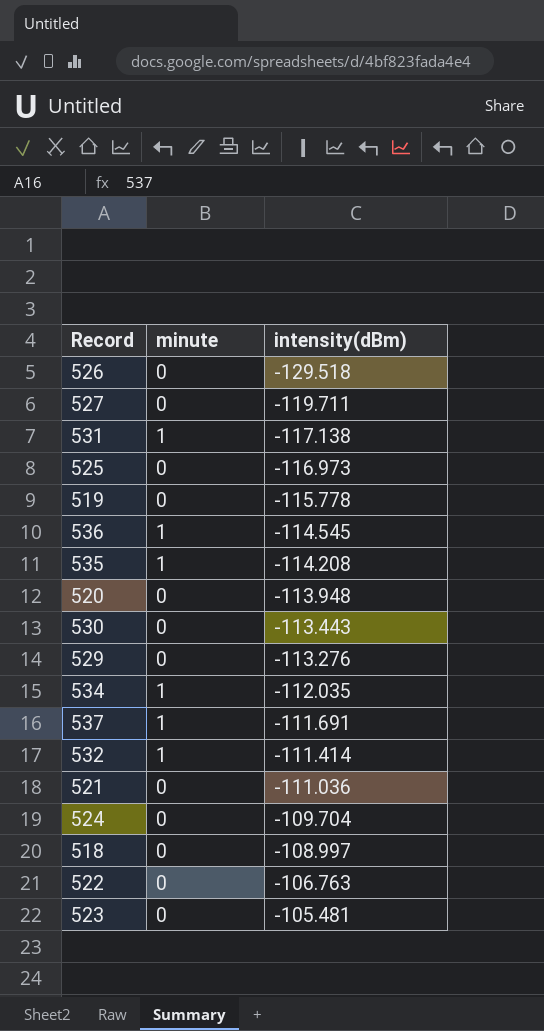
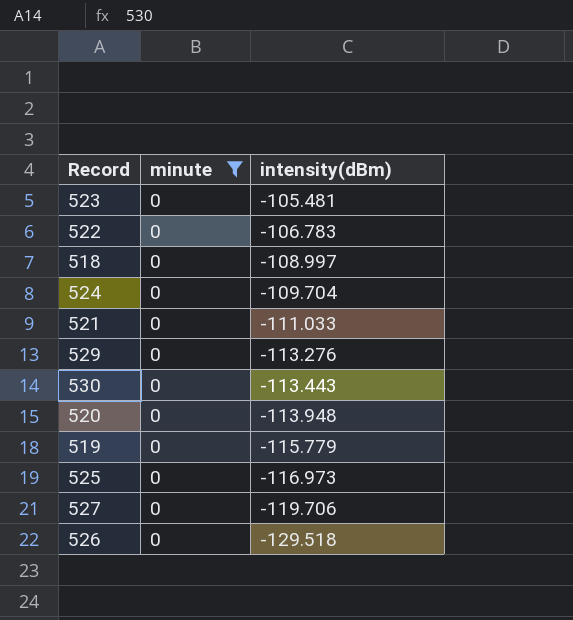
filter: none -> minute = 0
row order: intensity(dBm) ascending -> intensity(dBm) descending
522 | intensity(dBm): -106.763 -> -106.783
521 | intensity(dBm): -111.036 -> -111.033
519 | intensity(dBm): -115.778 -> -115.779
527 | intensity(dBm): -119.711 -> -119.706

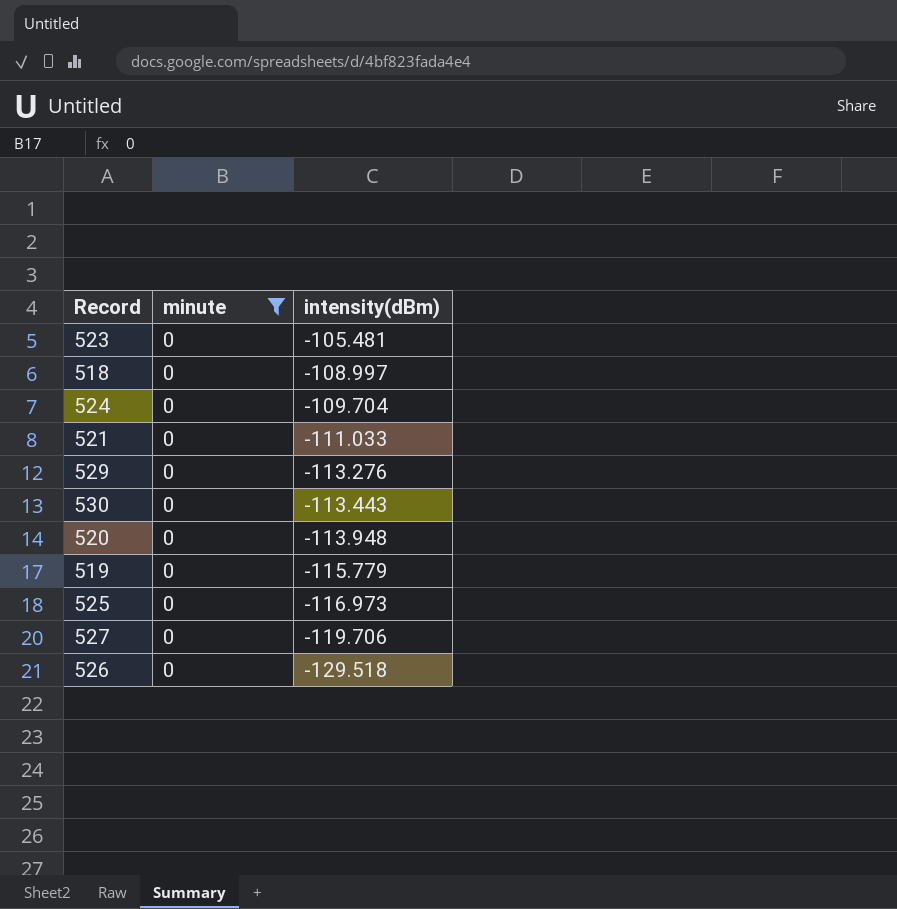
row 522: 0 | -106.783 -> none

